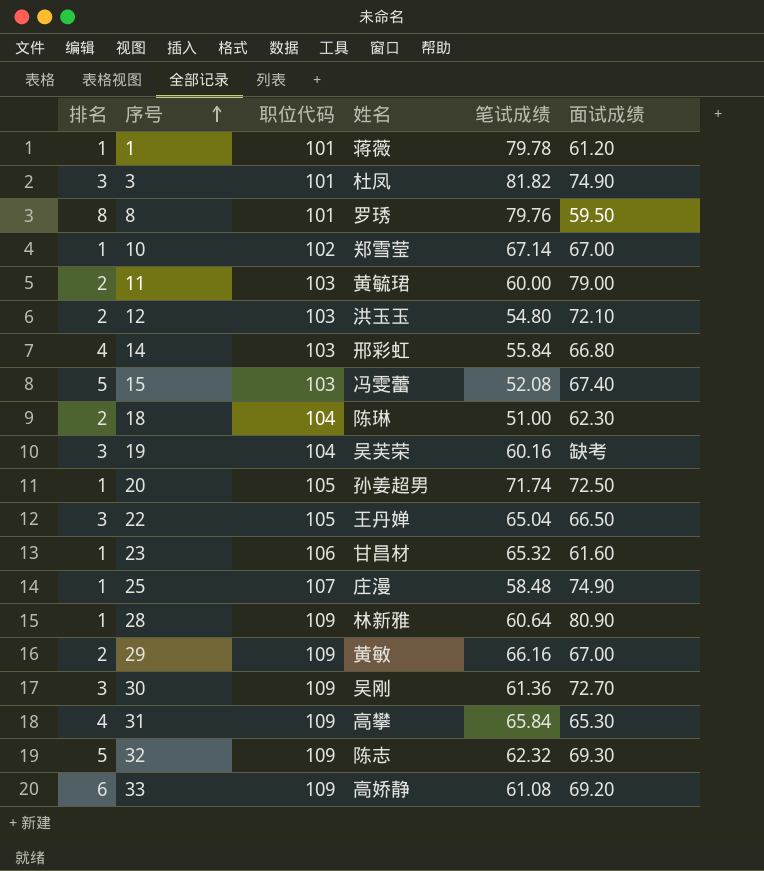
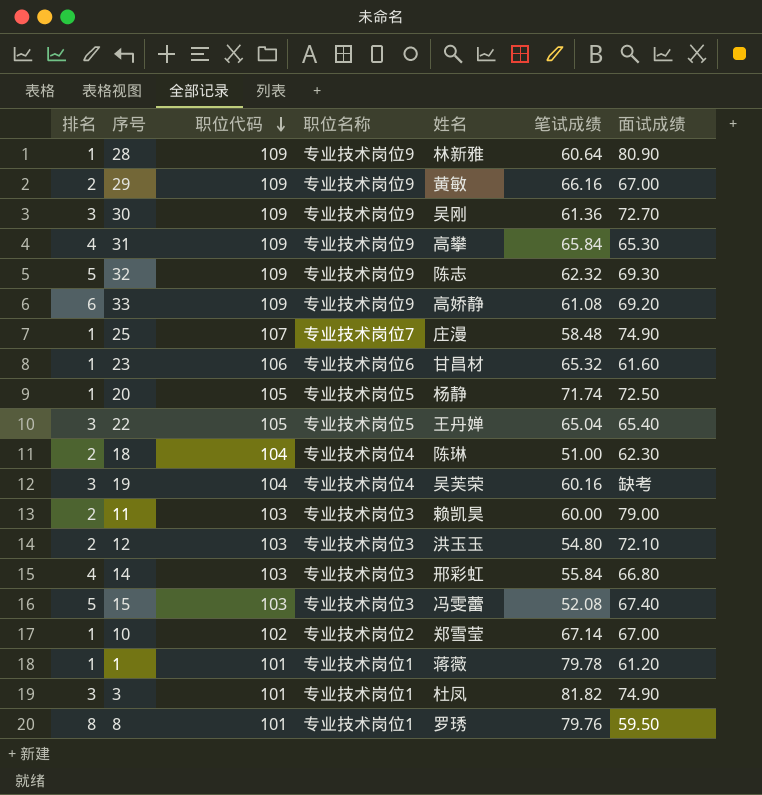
row order: 序号 ascending -> 职位代码 descending
column 职位名称 | position: none -> 4
20 | 姓名: 孙姜超男 -> 杨静
22 | 面试成绩: 66.50 -> 65.40
11 | 姓名: 黄毓珺 -> 赖凯昊

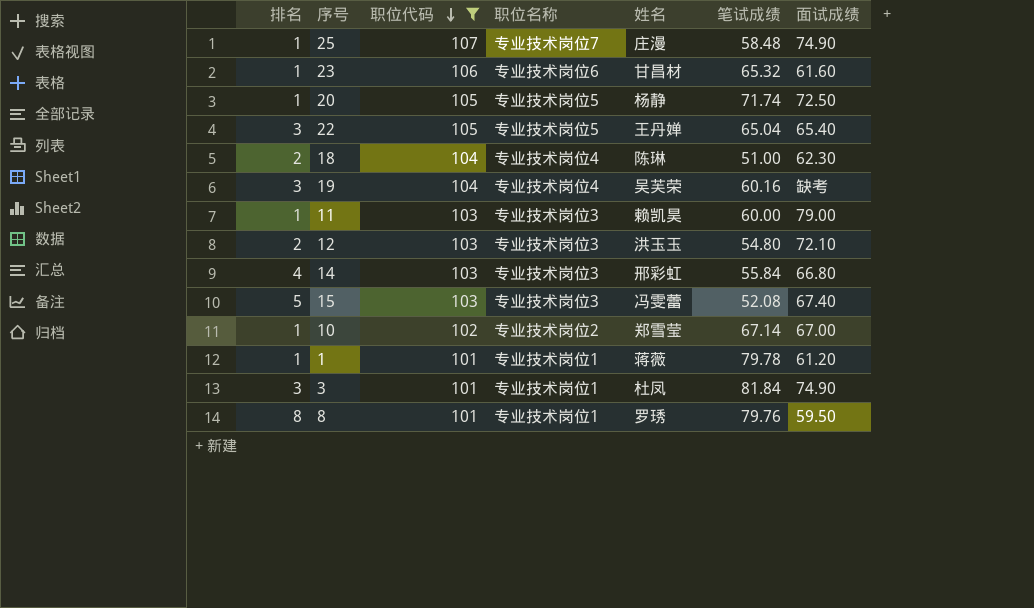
filter: none -> 职位代码 != 109
11 | 排名: 2 -> 1
3 | 笔试成绩: 81.82 -> 81.84

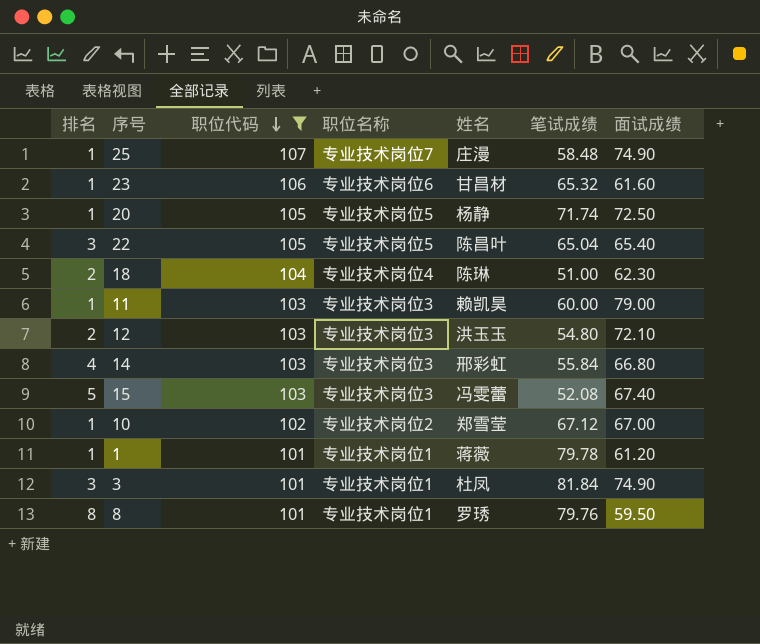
row 19: 3 | 104 | 专业技术岗位4 | 吴芙荣 | 60.16 | 缺考 -> none
22 | 姓名: 王丹婵 -> 陈昌叶
10 | 笔试成绩: 67.14 -> 67.12

